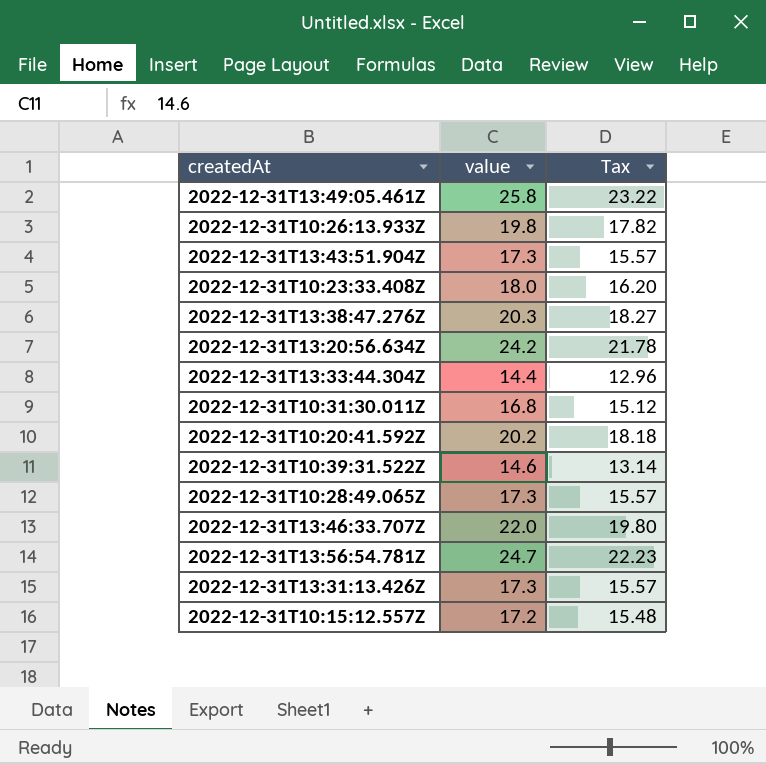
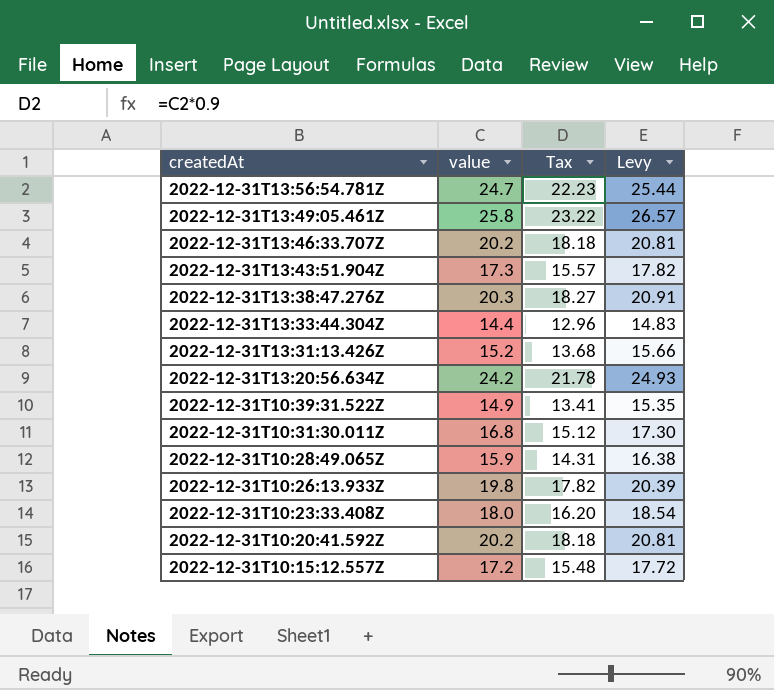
row order: none -> createdAt descending
column Levy | formula: none -> [value] * 1.03
2022-12-31T13:46:33.707Z | value: 22.0 -> 20.2
2022-12-31T13:46:33.707Z | Tax: 19.80 -> 18.18
2022-12-31T13:31:13.426Z | value: 17.3 -> 15.2
2022-12-31T13:31:13.426Z | Tax: 15.57 -> 13.68
2022-12-31T10:39:31.522Z | value: 14.6 -> 14.9
2022-12-31T10:39:31.522Z | Tax: 13.14 -> 13.41
2022-12-31T10:28:49.065Z | value: 17.3 -> 15.9
2022-12-31T10:28:49.065Z | Tax: 15.57 -> 14.31

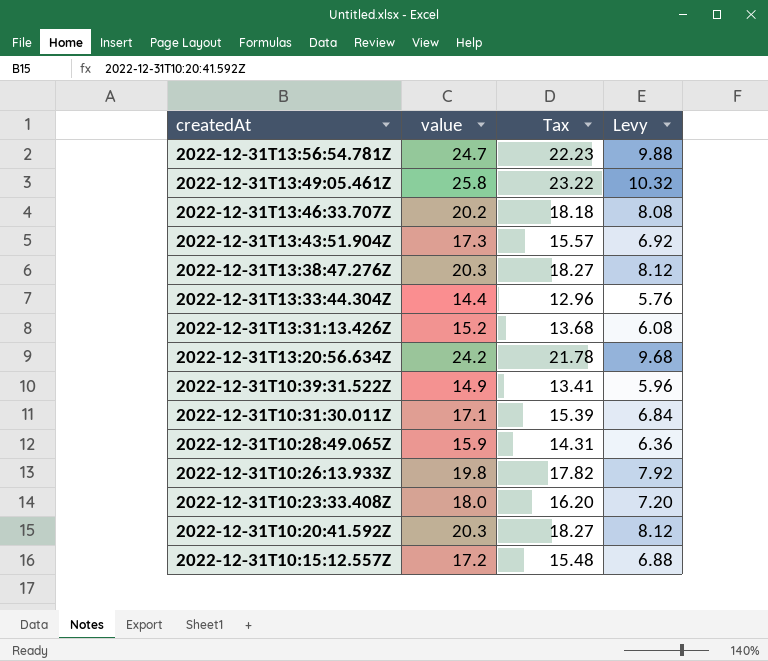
column Levy | formula: [value] * 1.03 -> [value] * 0.4
2022-12-31T10:31:30.011Z | value: 16.8 -> 17.1
2022-12-31T10:31:30.011Z | Tax: 15.12 -> 15.39
2022-12-31T10:20:41.592Z | value: 20.2 -> 20.3
2022-12-31T10:20:41.592Z | Tax: 18.18 -> 18.27

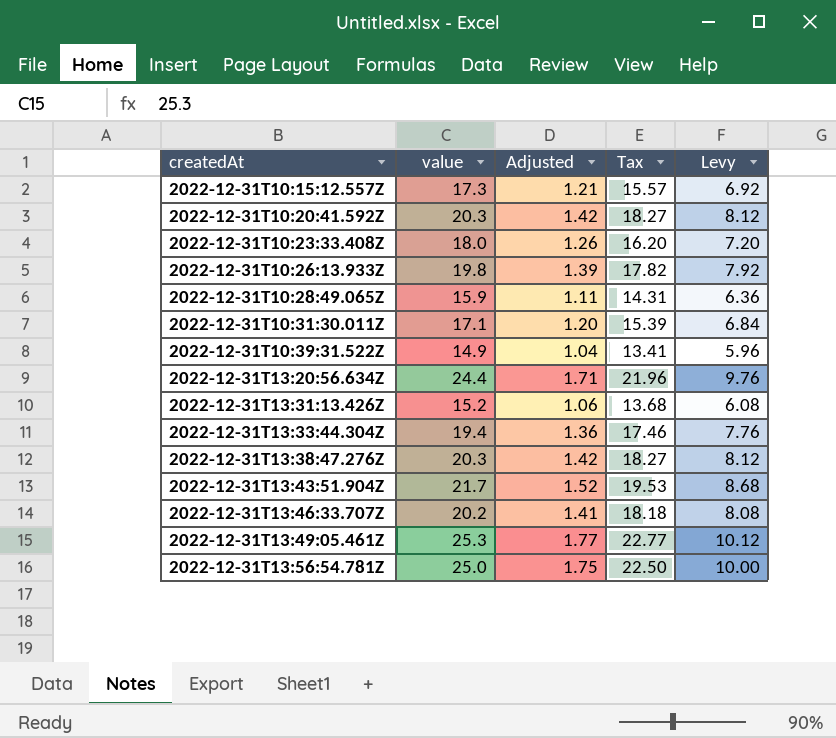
row order: createdAt descending -> createdAt ascending
column Adjusted | formula: none -> [value] * 0.07
2022-12-31T10:15:12.557Z | value: 17.2 -> 17.3
2022-12-31T10:15:12.557Z | Tax: 15.48 -> 15.57
2022-12-31T10:15:12.557Z | Levy: 6.88 -> 6.92
2022-12-31T13:20:56.634Z | value: 24.2 -> 24.4
2022-12-31T13:20:56.634Z | Tax: 21.78 -> 21.96
2022-12-31T13:20:56.634Z | Levy: 9.68 -> 9.76
2022-12-31T13:33:44.304Z | value: 14.4 -> 19.4
2022-12-31T13:33:44.304Z | Tax: 12.96 -> 17.46
2022-12-31T13:33:44.304Z | Levy: 5.76 -> 7.76
2022-12-31T13:43:51.904Z | value: 17.3 -> 21.7
2022-12-31T13:43:51.904Z | Tax: 15.57 -> 19.53
2022-12-31T13:43:51.904Z | Levy: 6.92 -> 8.68
2022-12-31T13:49:05.461Z | value: 25.8 -> 25.3
2022-12-31T13:49:05.461Z | Tax: 23.22 -> 22.77
2022-12-31T13:49:05.461Z | Levy: 10.32 -> 10.12
2022-12-31T13:56:54.781Z | value: 24.7 -> 25.0
2022-12-31T13:56:54.781Z | Tax: 22.23 -> 22.50
2022-12-31T13:56:54.781Z | Levy: 9.88 -> 10.00

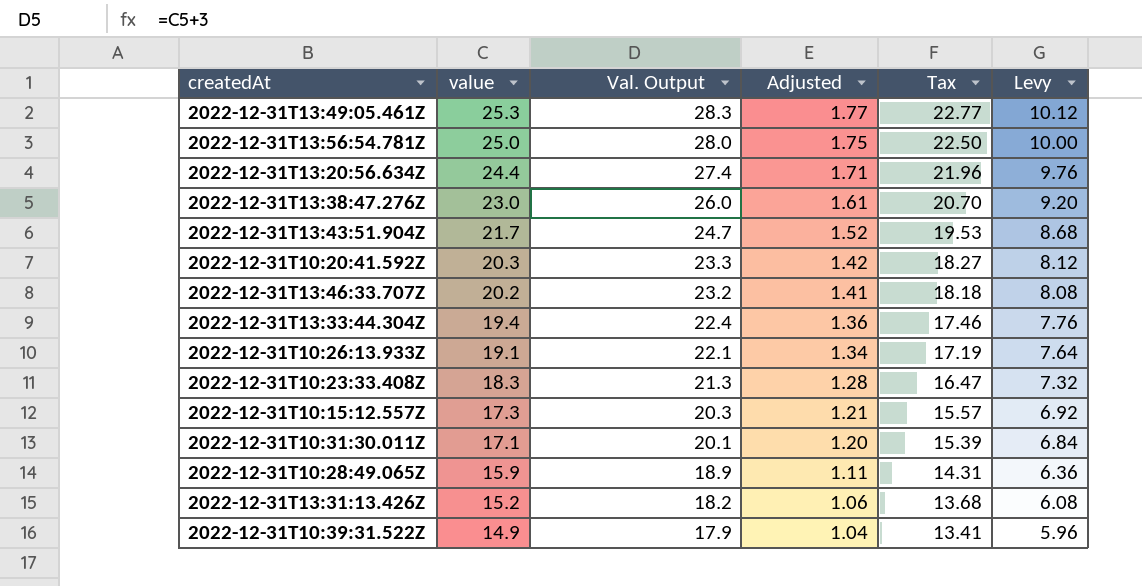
row order: createdAt ascending -> value descending
column Val. Output | formula: none -> [value] + 3
2022-12-31T13:38:47.276Z | value: 20.3 -> 23.0
2022-12-31T13:38:47.276Z | Adjusted: 1.42 -> 1.61
2022-12-31T13:38:47.276Z | Tax: 18.27 -> 20.70
2022-12-31T13:38:47.276Z | Levy: 8.12 -> 9.20
2022-12-31T10:26:13.933Z | value: 19.8 -> 19.1
2022-12-31T10:26:13.933Z | Adjusted: 1.39 -> 1.34
2022-12-31T10:26:13.933Z | Tax: 17.82 -> 17.19
2022-12-31T10:26:13.933Z | Levy: 7.92 -> 7.64
2022-12-31T10:23:33.408Z | value: 18.0 -> 18.3
2022-12-31T10:23:33.408Z | Adjusted: 1.26 -> 1.28
2022-12-31T10:23:33.408Z | Tax: 16.20 -> 16.47
2022-12-31T10:23:33.408Z | Levy: 7.20 -> 7.32

